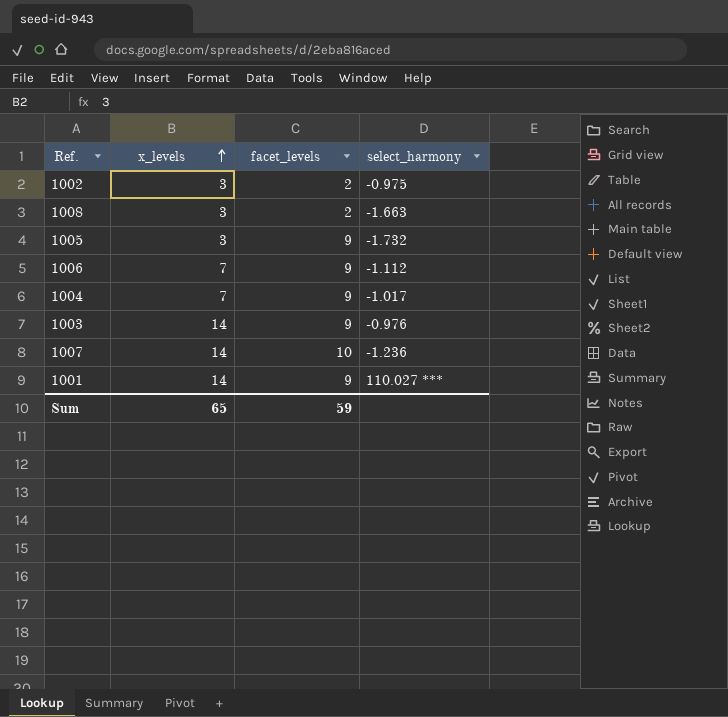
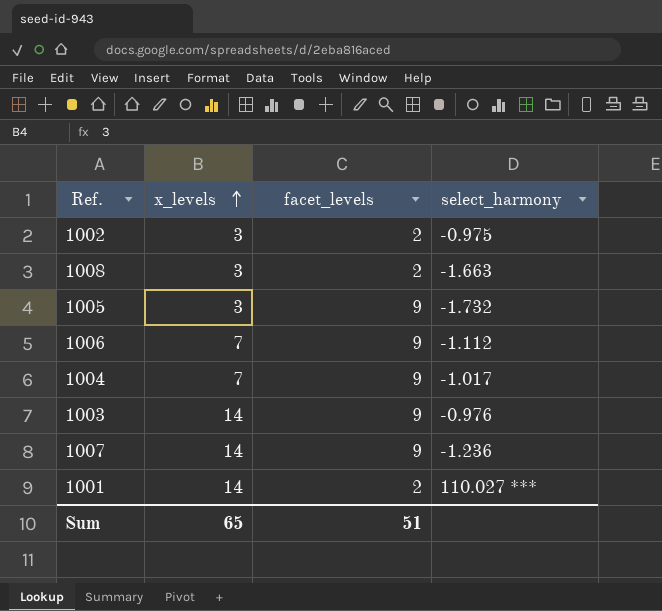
1007 | facet_levels: 10 -> 9
1001 | facet_levels: 9 -> 2
Sum | facet_levels: 59 -> 51

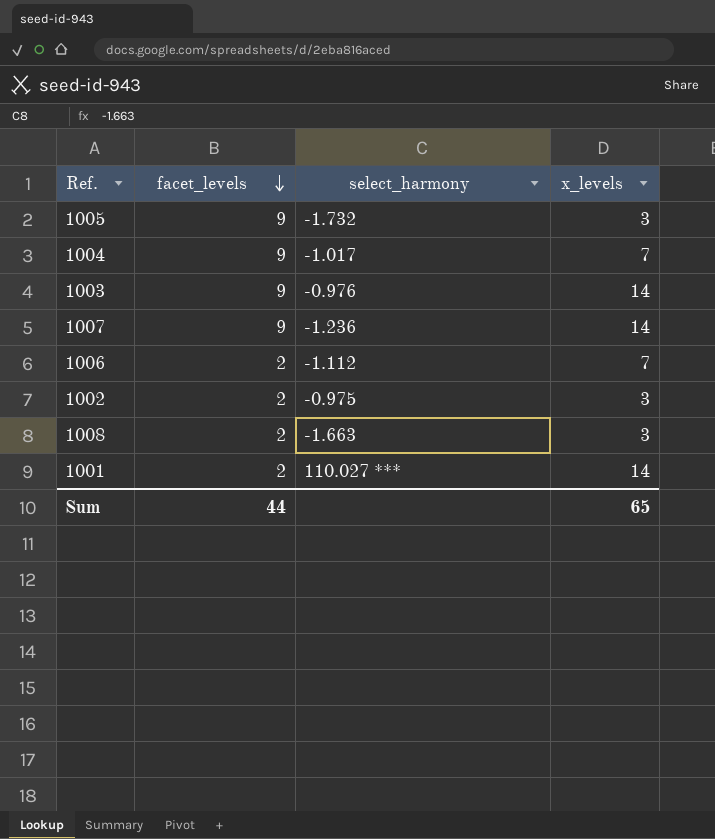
row order: x_levels ascending -> facet_levels descending
column x_levels | position: 2 -> 4
1006 | facet_levels: 9 -> 2
Sum | facet_levels: 51 -> 44

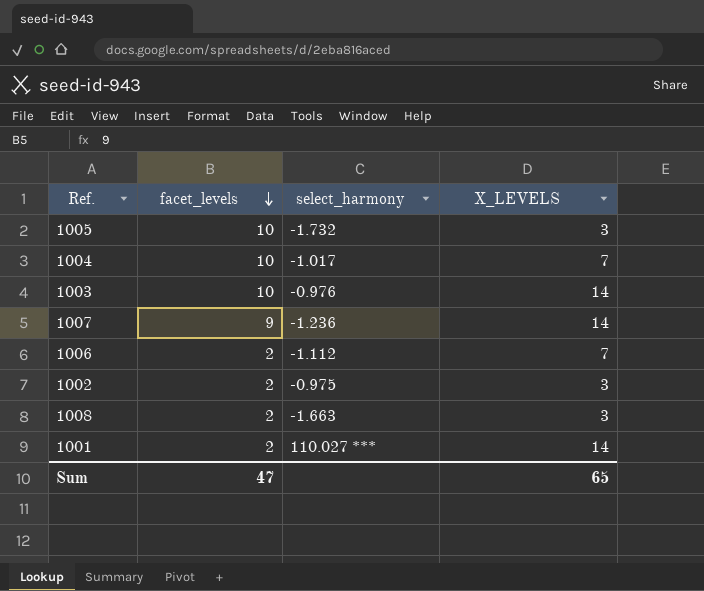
column name: x_levels -> X_LEVELS
1005 | facet_levels: 9 -> 10
1004 | facet_levels: 9 -> 10
1003 | facet_levels: 9 -> 10
Sum | facet_levels: 44 -> 47

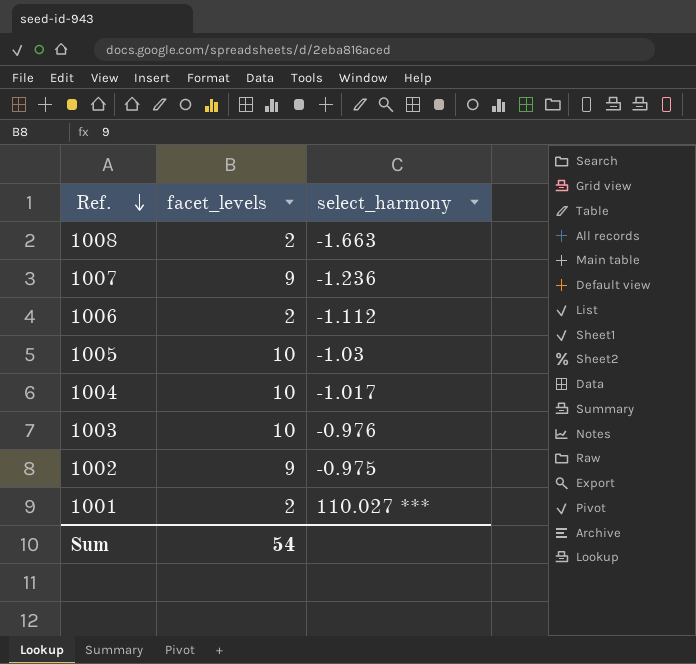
row order: facet_levels descending -> Ref. descending
column X_LEVELS | position: 4 -> none
1005 | select_harmony: -1.732 -> -1.03
1002 | facet_levels: 2 -> 9
Sum | facet_levels: 47 -> 54

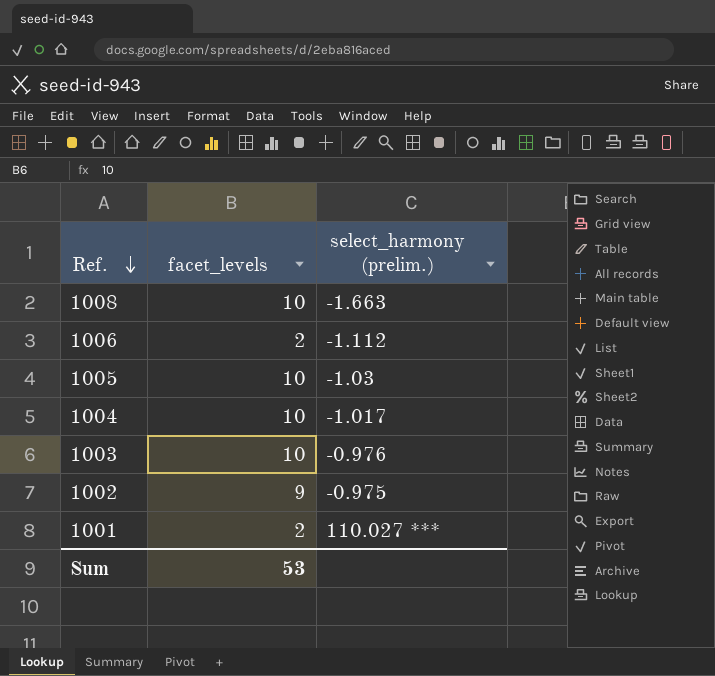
column name: select_harmony -> select_harmony (prelim.)
row 1007: 9 | -1.236 -> none
1008 | facet_levels: 2 -> 10
Sum | facet_levels: 54 -> 53

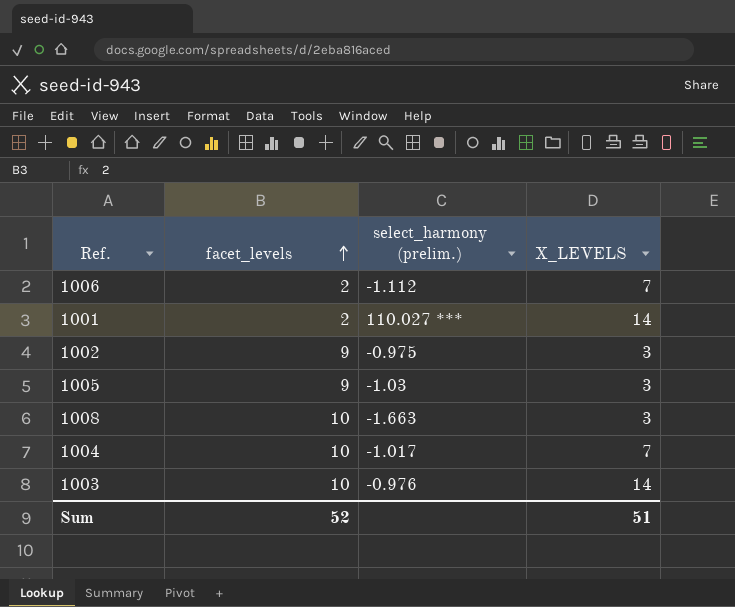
row order: Ref. descending -> facet_levels ascending
column X_LEVELS | position: none -> 4
1005 | facet_levels: 10 -> 9
Sum | facet_levels: 53 -> 52

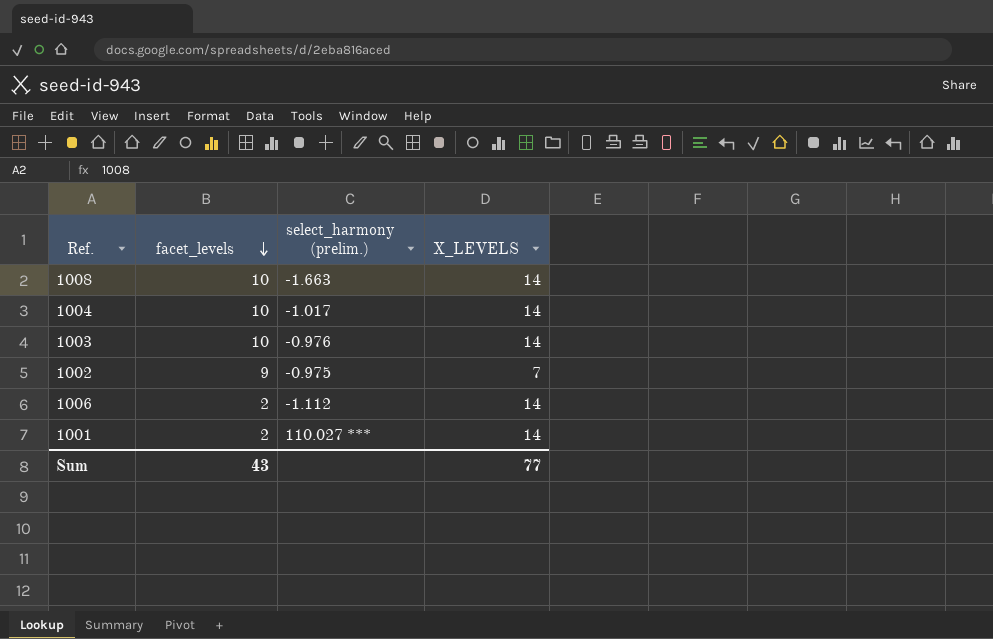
row order: facet_levels ascending -> facet_levels descending
row 1005: 9 | -1.03 | 3 -> none
1008 | X_LEVELS: 3 -> 14
1004 | X_LEVELS: 7 -> 14
1002 | X_LEVELS: 3 -> 7
1006 | X_LEVELS: 7 -> 14
Sum | facet_levels: 52 -> 43
Sum | X_LEVELS: 51 -> 77

